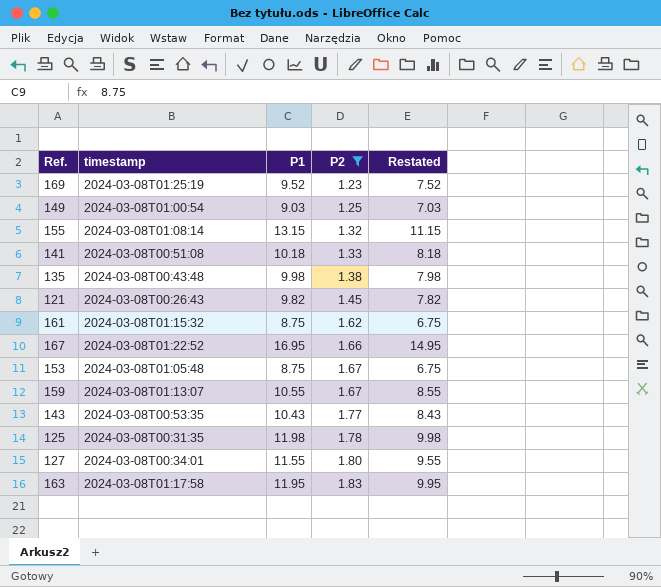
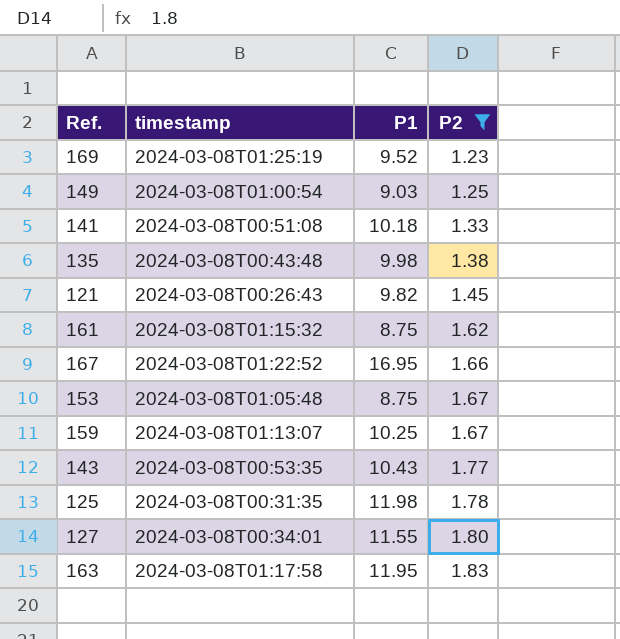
column Restated | formula: [P1] - 2 -> none
row 155: 2024-03-08T01:08:14 | 13.15 | 1.32 | 11.15 -> none
159 | P1: 10.55 -> 10.25

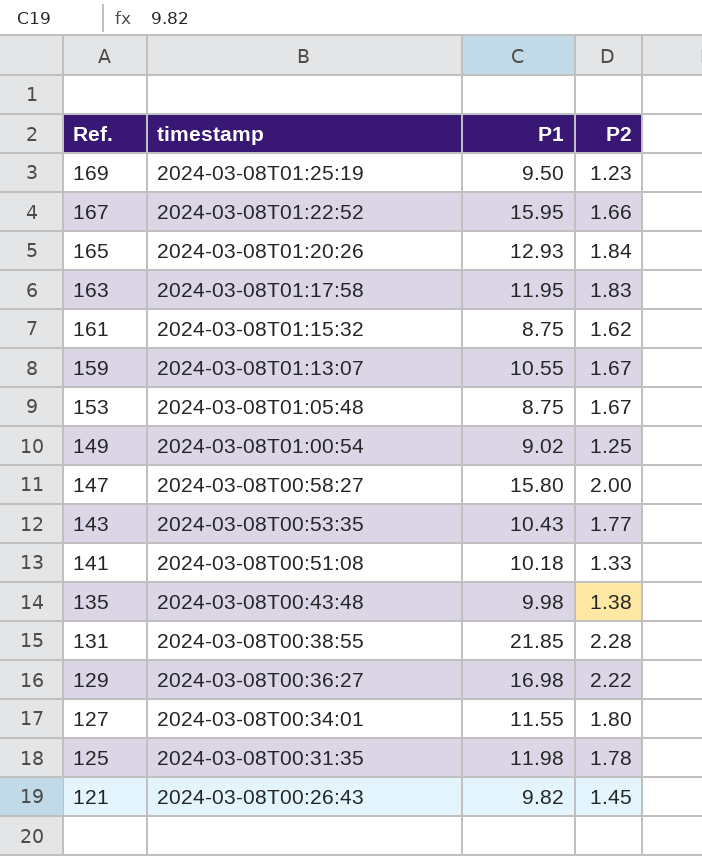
filter: P2 <= 1.83 -> none
row order: P2 ascending -> Ref. descending
169 | P1: 9.52 -> 9.50
167 | P1: 16.95 -> 15.95
159 | P1: 10.25 -> 10.55
149 | P1: 9.03 -> 9.02

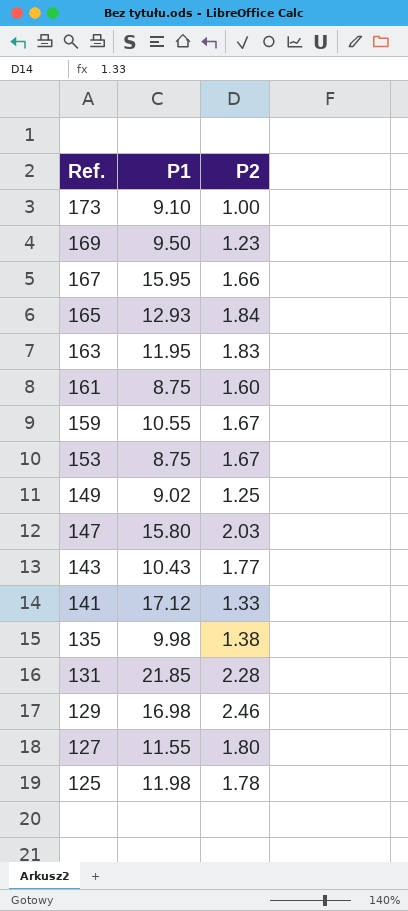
column timestamp | position: 2 -> none
row 121: 2024-03-08T00:26:43 | 9.82 | 1.45 -> none
row 173: none -> 9.10 | 1.00
161 | P2: 1.62 -> 1.60
147 | P2: 2.00 -> 2.03
141 | P1: 10.18 -> 17.12
129 | P2: 2.22 -> 2.46

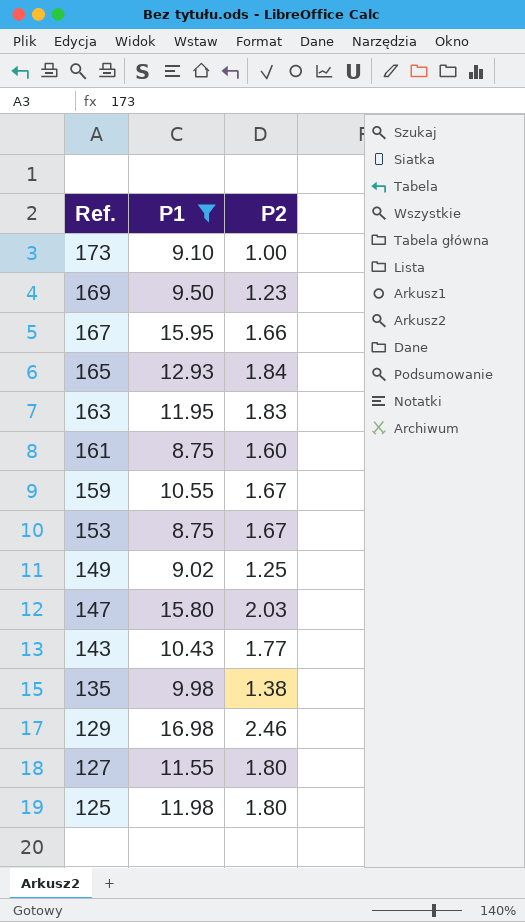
filter: none -> P1 <= 16.98
125 | P2: 1.78 -> 1.80

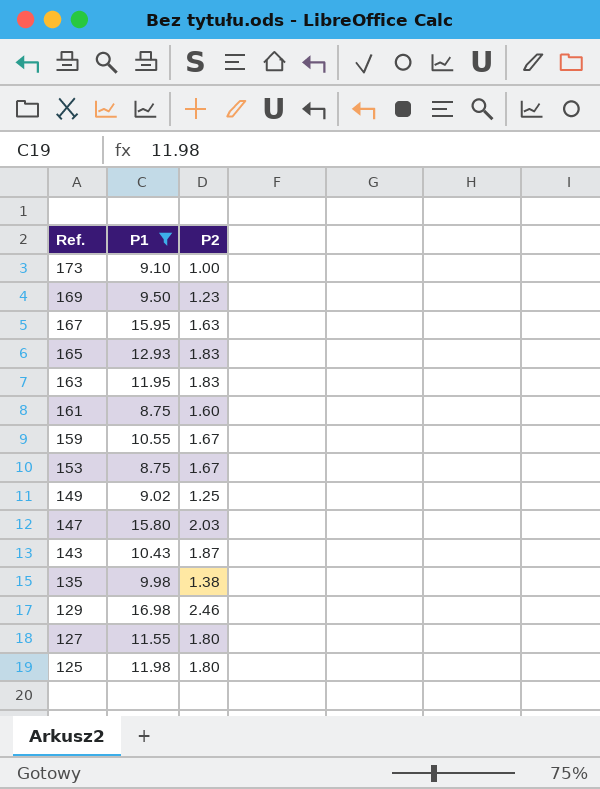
167 | P2: 1.66 -> 1.63
165 | P2: 1.84 -> 1.83
143 | P2: 1.77 -> 1.87

